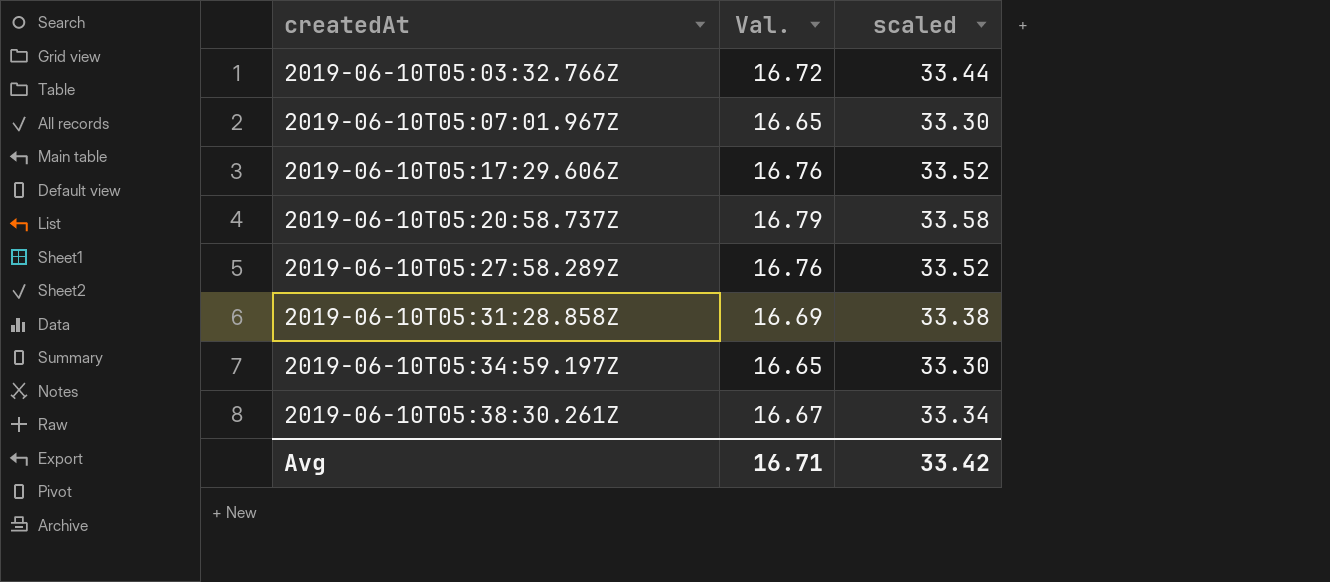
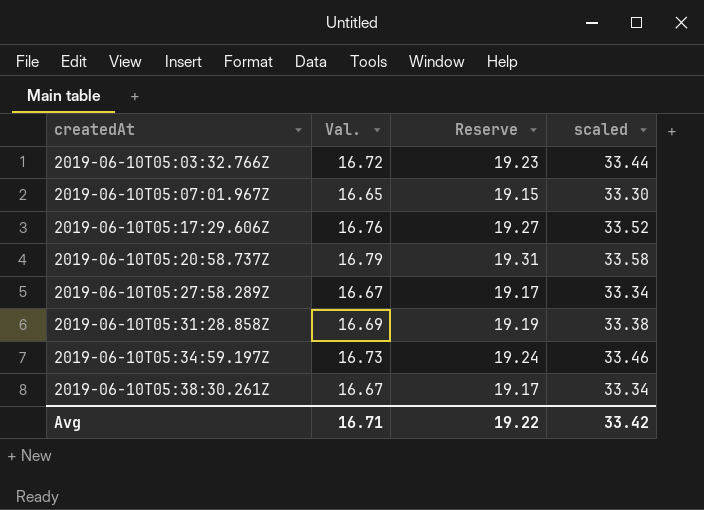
column Reserve | formula: none -> [Val.] * 1.15
2019-06-10T05:27:58.289Z | Val.: 16.76 -> 16.67
2019-06-10T05:27:58.289Z | scaled: 33.52 -> 33.34
2019-06-10T05:34:59.197Z | Val.: 16.65 -> 16.73
2019-06-10T05:34:59.197Z | scaled: 33.30 -> 33.46

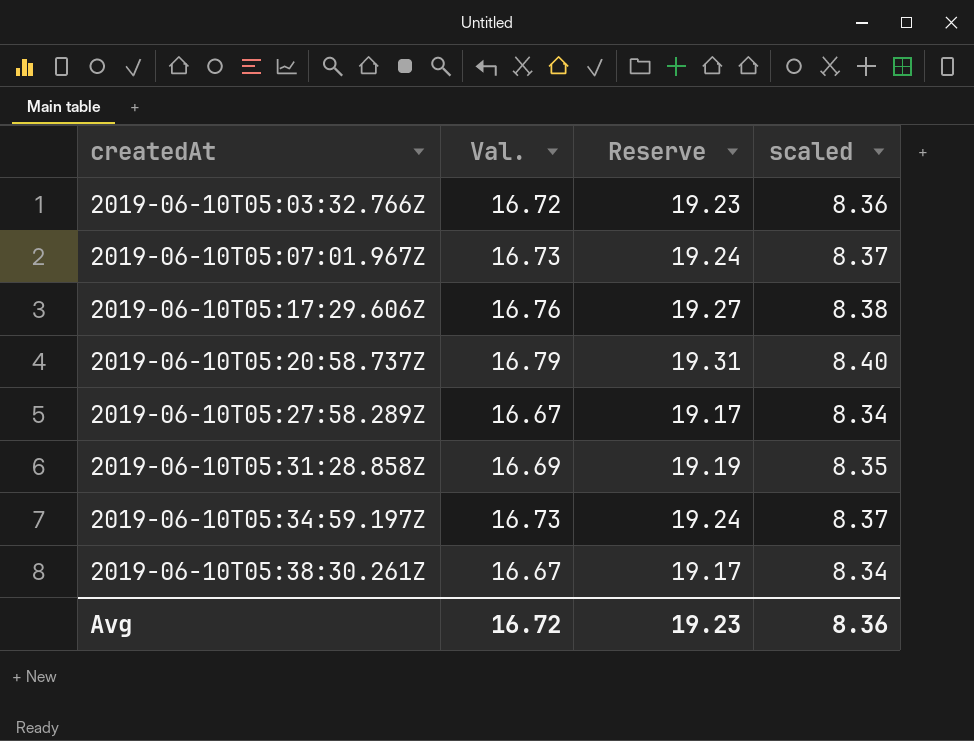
column scaled | formula: [Val.] * 2 -> [Val.] * 0.5
2019-06-10T05:07:01.967Z | Val.: 16.65 -> 16.73
2019-06-10T05:07:01.967Z | Reserve: 19.15 -> 19.24
Avg | Val.: 16.71 -> 16.72
Avg | Reserve: 19.22 -> 19.23
Avg | scaled: 33.42 -> 8.36

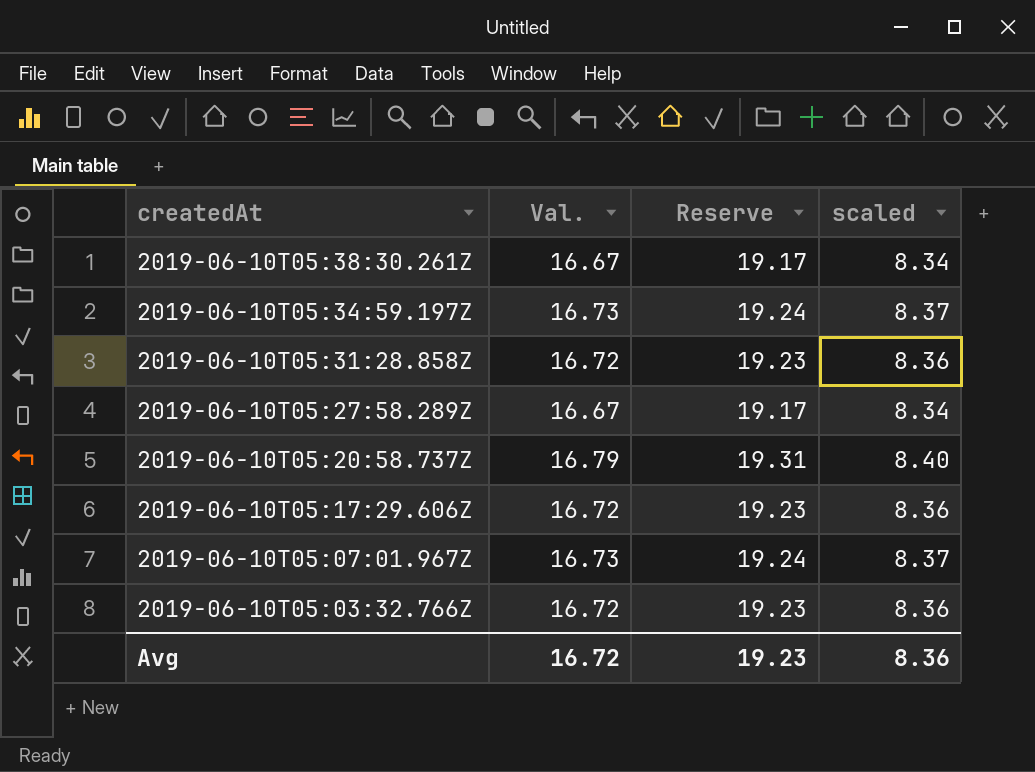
row order: createdAt ascending -> createdAt descending
2019-06-10T05:31:28.858Z | Val.: 16.69 -> 16.72
2019-06-10T05:31:28.858Z | Reserve: 19.19 -> 19.23
2019-06-10T05:31:28.858Z | scaled: 8.35 -> 8.36
2019-06-10T05:17:29.606Z | Val.: 16.76 -> 16.72
2019-06-10T05:17:29.606Z | Reserve: 19.27 -> 19.23
2019-06-10T05:17:29.606Z | scaled: 8.38 -> 8.36

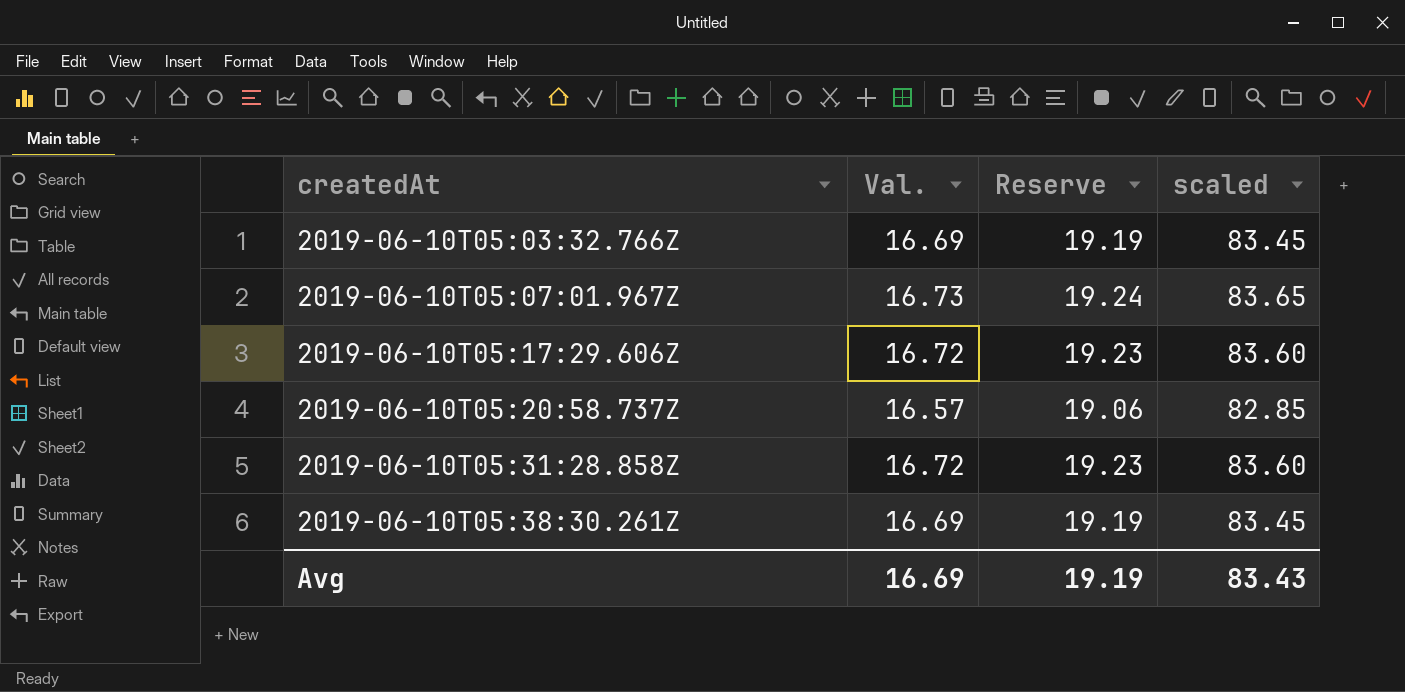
row order: createdAt descending -> createdAt ascending
column scaled | formula: [Val.] * 0.5 -> [Val.] * 5
row 2019-06-10T05:34:59.197Z: 16.73 | 19.24 | 8.37 -> none
row 2019-06-10T05:27:58.289Z: 16.67 | 19.17 | 8.34 -> none
2019-06-10T05:03:32.766Z | Val.: 16.72 -> 16.69
2019-06-10T05:03:32.766Z | Reserve: 19.23 -> 19.19
2019-06-10T05:20:58.737Z | Val.: 16.79 -> 16.57
2019-06-10T05:20:58.737Z | Reserve: 19.31 -> 19.06
2019-06-10T05:38:30.261Z | Val.: 16.67 -> 16.69
2019-06-10T05:38:30.261Z | Reserve: 19.17 -> 19.19
Avg | Val.: 16.72 -> 16.69
Avg | Reserve: 19.23 -> 19.19
Avg | scaled: 8.36 -> 83.43

